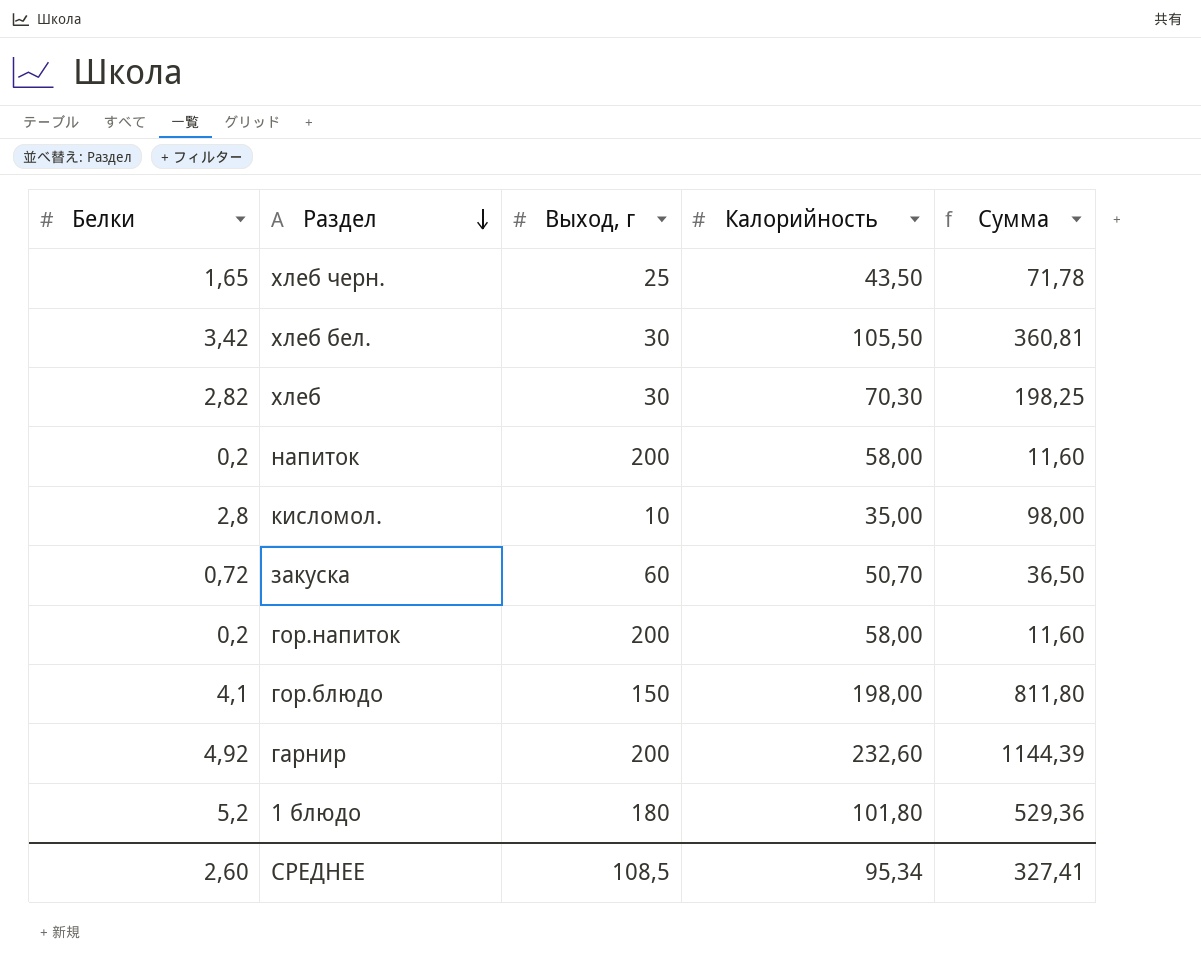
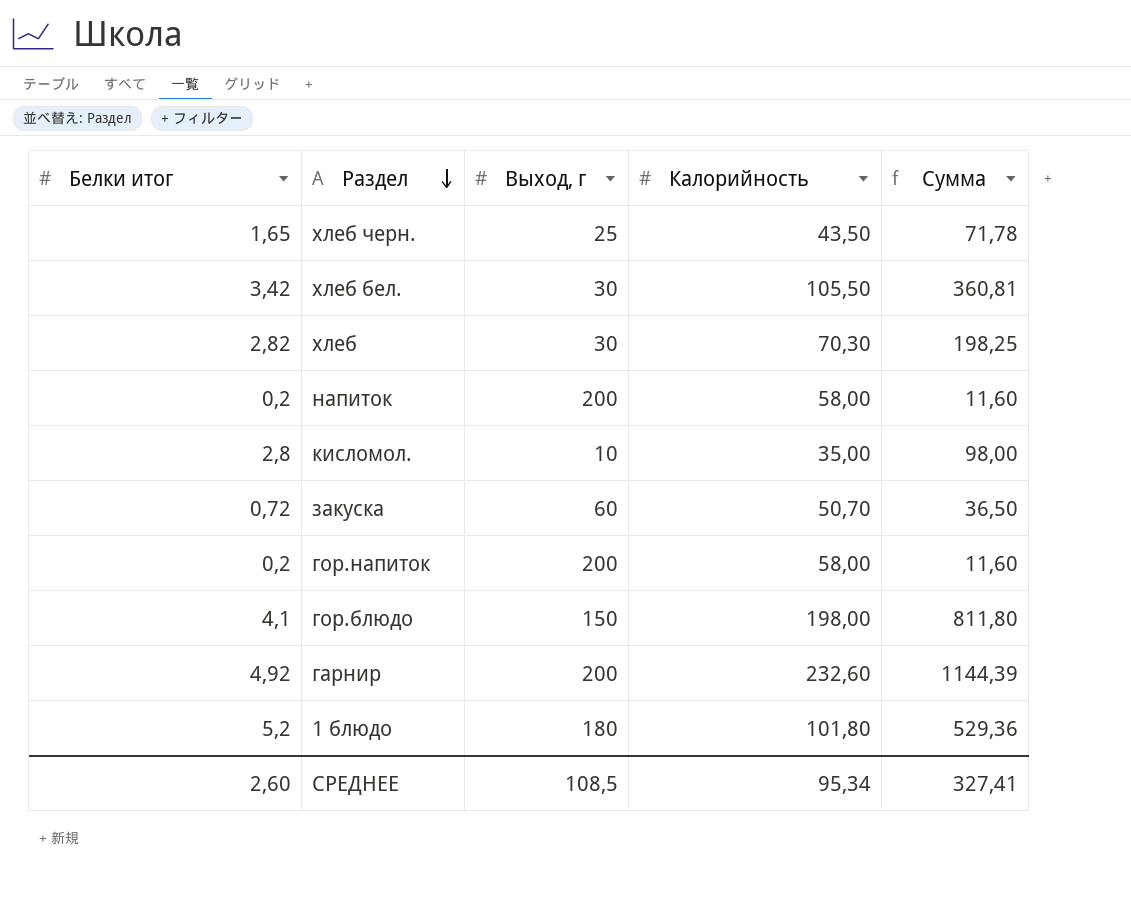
column name: Белки -> Белки итог

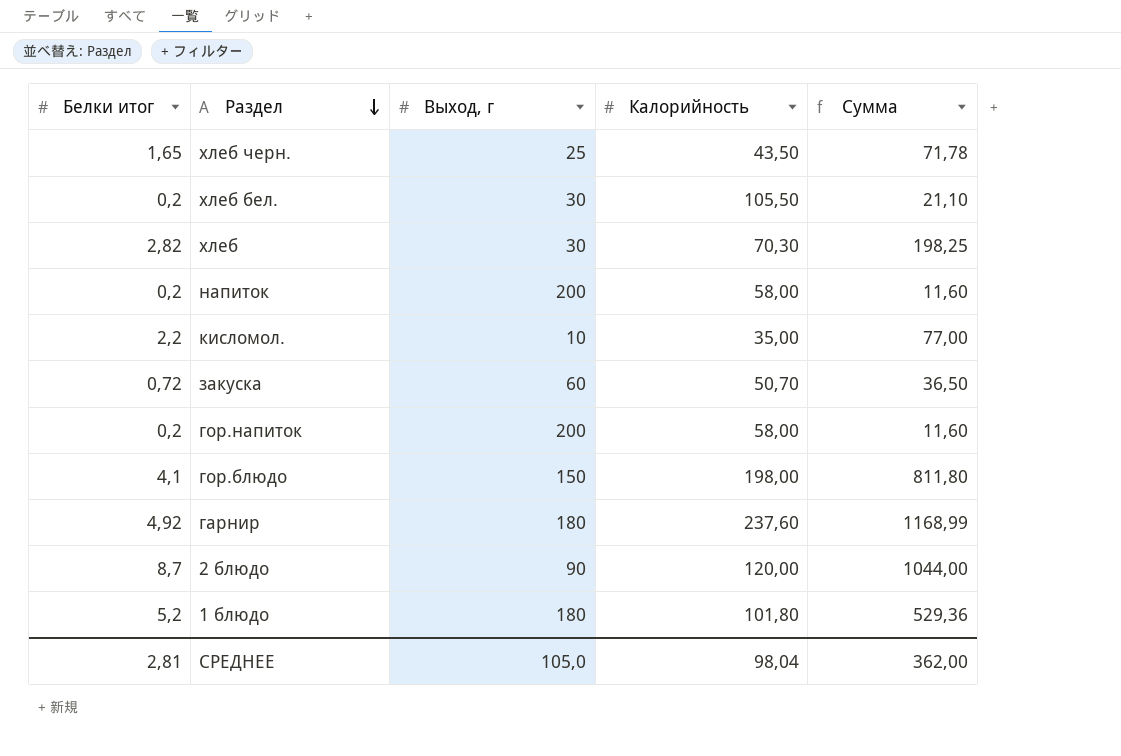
хлеб бел. | Белки итог: 3,42 -> 0,2
хлеб бел. | Сумма: 360,81 -> 21,10
кисломол. | Белки итог: 2,8 -> 2,2
кисломол. | Сумма: 98,00 -> 77,00
гарнир | Выход, г: 200 -> 180
гарнир | Калорийность: 232,60 -> 237,60
гарнир | Сумма: 1144,39 -> 1168,99
row 2 блюдо: none -> 8,7 | 90 | 120,00 | 1044,00
СРЕДНЕЕ | Белки итог: 2,60 -> 2,81
СРЕДНЕЕ | Выход, г: 108,5 -> 105,0
СРЕДНЕЕ | Калорийность: 95,34 -> 98,04
СРЕДНЕЕ | Сумма: 327,41 -> 362,00

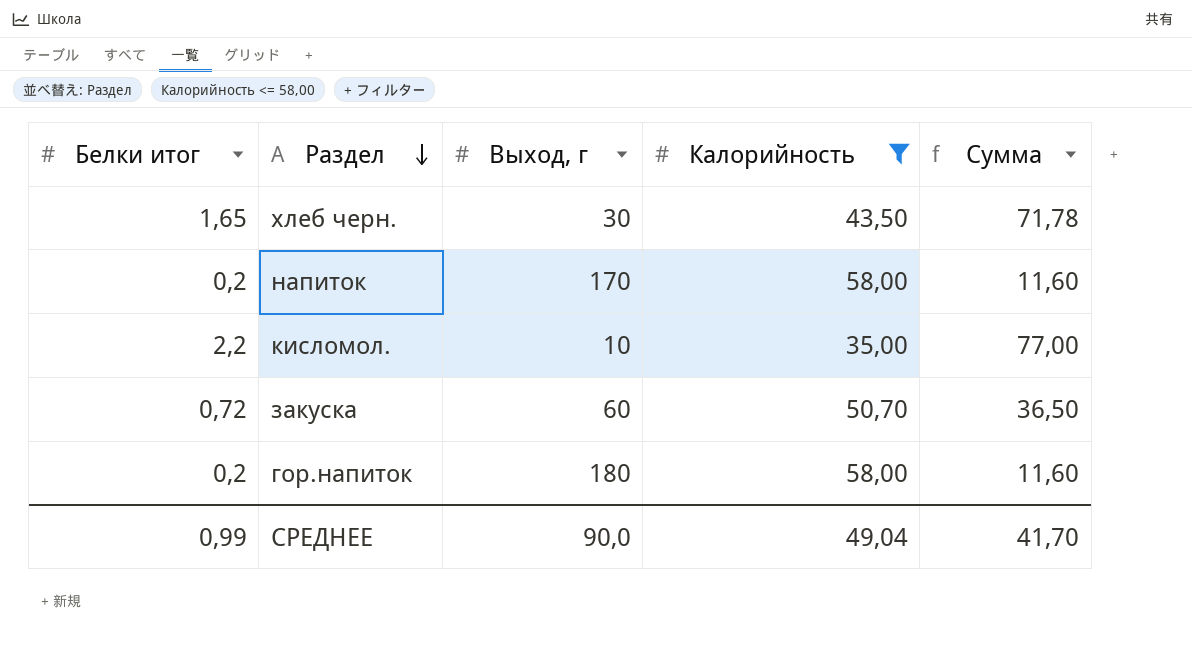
filter: none -> Калорийность <= 58,00
хлеб черн. | Выход, г: 25 -> 30
напиток | Выход, г: 200 -> 170
гор.напиток | Выход, г: 200 -> 180
СРЕДНЕЕ | Белки итог: 2,81 -> 0,99
СРЕДНЕЕ | Выход, г: 105,0 -> 90,0
СРЕДНЕЕ | Калорийность: 98,04 -> 49,04
СРЕДНЕЕ | Сумма: 362,00 -> 41,70

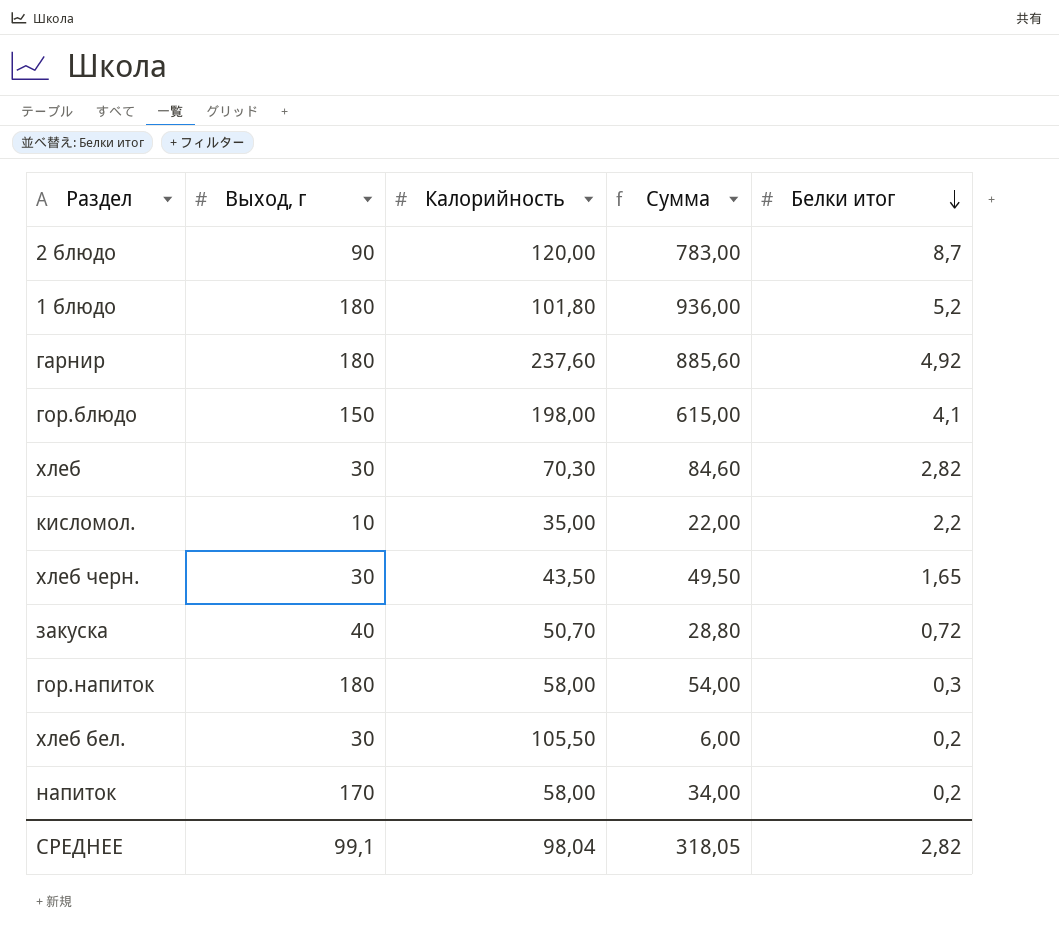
filter: Калорийность <= 58,00 -> none
row order: Раздел descending -> Белки итог descending
column Сумма | formula: [Белки итог] * [Калорийность] -> [Выход, г] * [Белки итог]
column Белки итог | position: 1 -> 5
закуска | Выход, г: 60 -> 40
гор.напиток | Белки итог: 0,2 -> 0,3
СРЕДНЕЕ | Выход, г: 90,0 -> 99,1
СРЕДНЕЕ | Калорийность: 49,04 -> 98,04
СРЕДНЕЕ | Сумма: 41,70 -> 318,05
СРЕДНЕЕ | Белки итог: 0,99 -> 2,82

